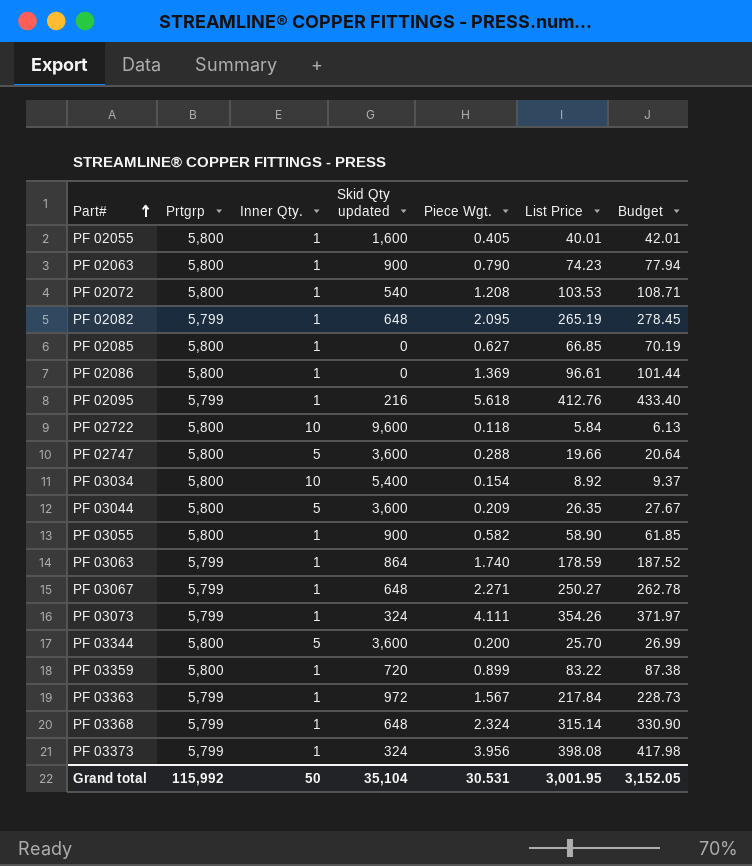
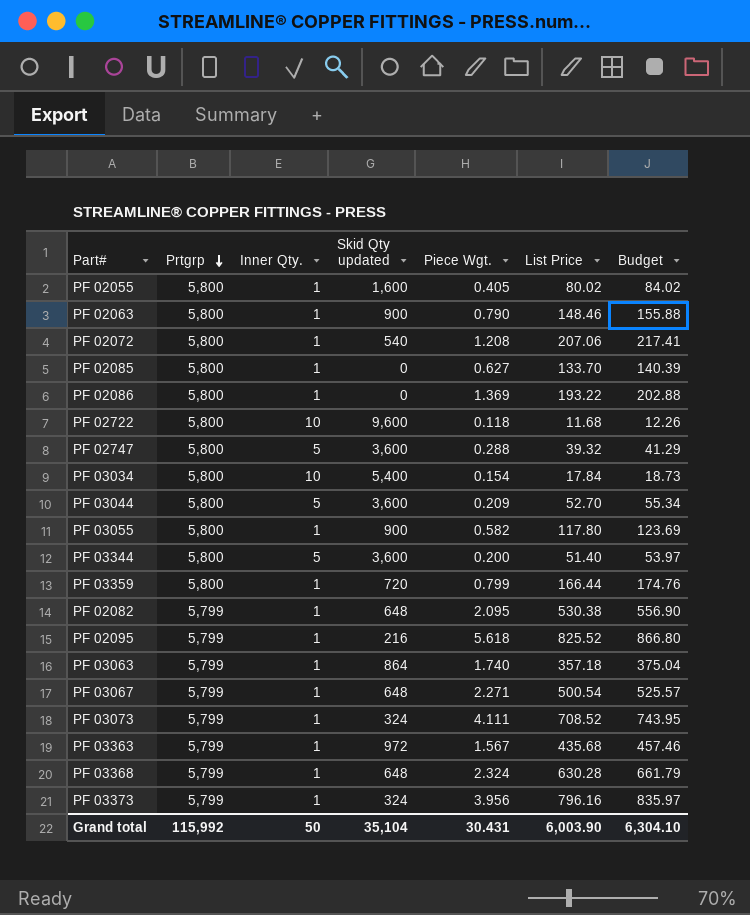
row order: Part# ascending -> Prtgrp descending
PF 02055 | List Price: 40.01 -> 80.02
PF 02055 | Budget: 42.01 -> 84.02
PF 02063 | List Price: 74.23 -> 148.46
PF 02063 | Budget: 77.94 -> 155.88
PF 02072 | List Price: 103.53 -> 207.06
PF 02072 | Budget: 108.71 -> 217.41
PF 02085 | List Price: 66.85 -> 133.70
PF 02085 | Budget: 70.19 -> 140.39
PF 02086 | List Price: 96.61 -> 193.22
PF 02086 | Budget: 101.44 -> 202.88
PF 02722 | List Price: 5.84 -> 11.68
PF 02722 | Budget: 6.13 -> 12.26
PF 02747 | List Price: 19.66 -> 39.32
PF 02747 | Budget: 20.64 -> 41.29
PF 03034 | List Price: 8.92 -> 17.84
PF 03034 | Budget: 9.37 -> 18.73
PF 03044 | List Price: 26.35 -> 52.70
PF 03044 | Budget: 27.67 -> 55.34
PF 03055 | List Price: 58.90 -> 117.80
PF 03055 | Budget: 61.85 -> 123.69
PF 03344 | List Price: 25.70 -> 51.40
PF 03344 | Budget: 26.99 -> 53.97
PF 03359 | Piece Wgt.: 0.899 -> 0.799
PF 03359 | List Price: 83.22 -> 166.44
PF 03359 | Budget: 87.38 -> 174.76
PF 02082 | List Price: 265.19 -> 530.38
PF 02082 | Budget: 278.45 -> 556.90
PF 02095 | List Price: 412.76 -> 825.52
PF 02095 | Budget: 433.40 -> 866.80
PF 03063 | List Price: 178.59 -> 357.18
PF 03063 | Budget: 187.52 -> 375.04
PF 03067 | List Price: 250.27 -> 500.54
PF 03067 | Budget: 262.78 -> 525.57
PF 03073 | List Price: 354.26 -> 708.52
PF 03073 | Budget: 371.97 -> 743.95
PF 03363 | List Price: 217.84 -> 435.68
PF 03363 | Budget: 228.73 -> 457.46
PF 03368 | List Price: 315.14 -> 630.28
PF 03368 | Budget: 330.90 -> 661.79
PF 03373 | List Price: 398.08 -> 796.16
PF 03373 | Budget: 417.98 -> 835.97
Grand total | Piece Wgt.: 30.531 -> 30.431
Grand total | List Price: 3,001.95 -> 6,003.90
Grand total | Budget: 3,152.05 -> 6,304.10

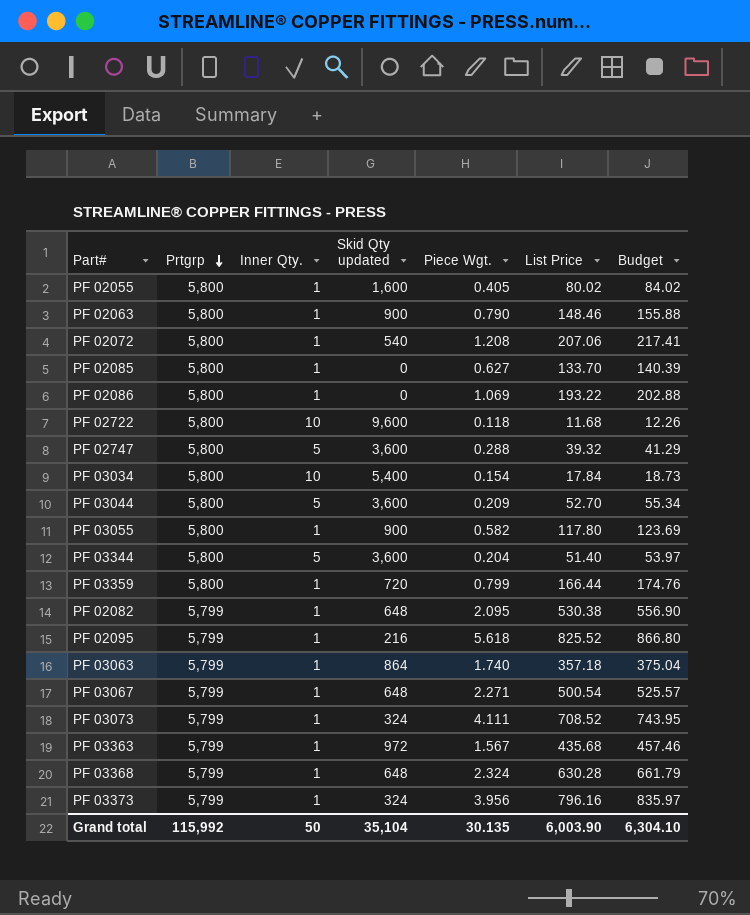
PF 02086 | Piece Wgt.: 1.369 -> 1.069
PF 03344 | Piece Wgt.: 0.200 -> 0.204
Grand total | Piece Wgt.: 30.431 -> 30.135

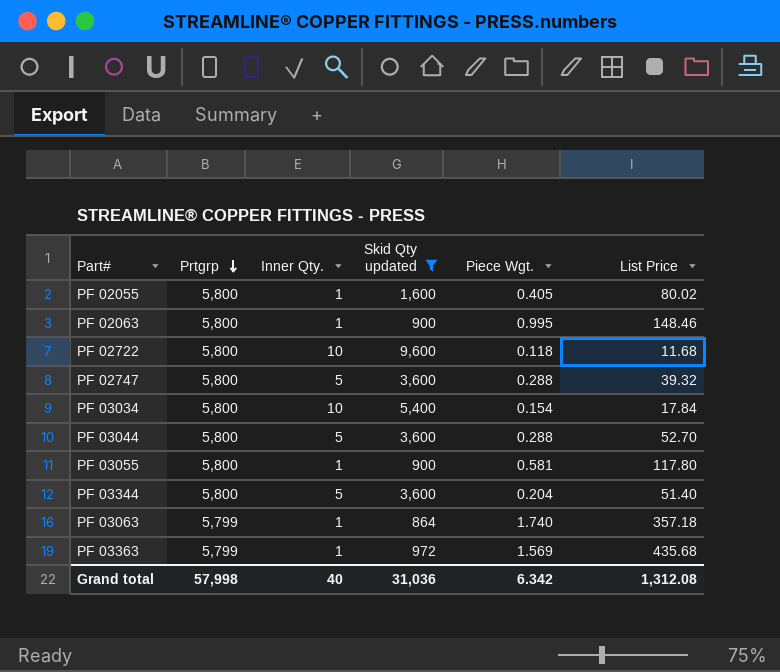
filter: none -> Skid Qty updated >= 864
column Budget | formula: [List Price] * 1.05 -> none
PF 02063 | Piece Wgt.: 0.790 -> 0.995
PF 03044 | Piece Wgt.: 0.209 -> 0.288
PF 03055 | Piece Wgt.: 0.582 -> 0.581
PF 03363 | Piece Wgt.: 1.567 -> 1.569
Grand total | Prtgrp: 115,992 -> 57,998
Grand total | Inner Qty.: 50 -> 40
Grand total | Skid Qty updated: 35,104 -> 31,036
Grand total | Piece Wgt.: 30.135 -> 6.342
Grand total | List Price: 6,003.90 -> 1,312.08

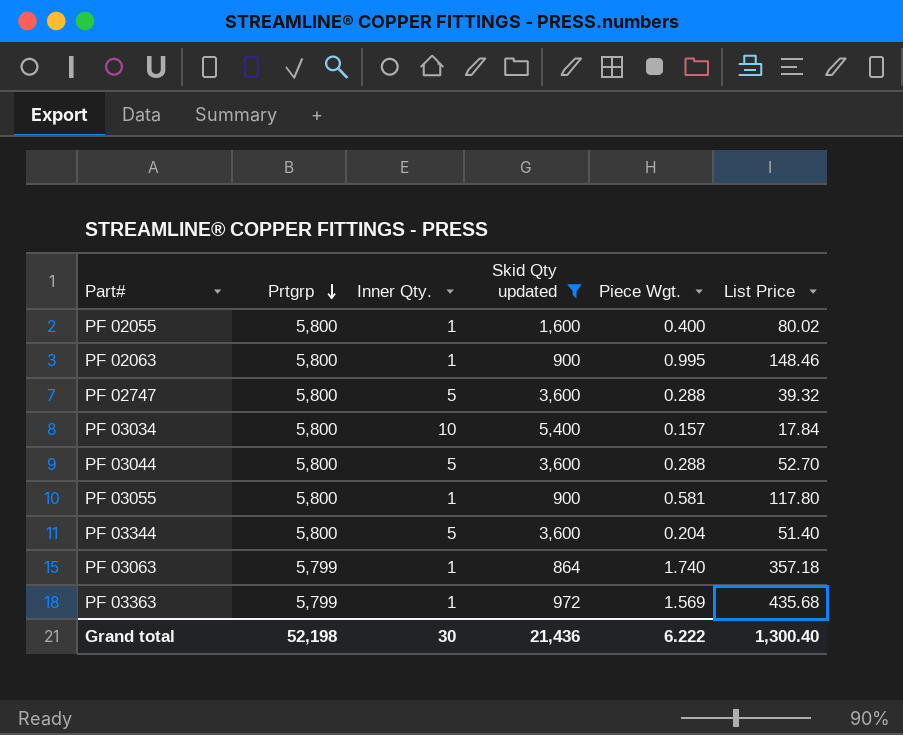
row PF 02722: 5,800 | 10 | 9,600 | 0.118 | 11.68 -> none
PF 02055 | Piece Wgt.: 0.405 -> 0.400
PF 03034 | Piece Wgt.: 0.154 -> 0.157
Grand total | Prtgrp: 57,998 -> 52,198
Grand total | Inner Qty.: 40 -> 30
Grand total | Skid Qty updated: 31,036 -> 21,436
Grand total | Piece Wgt.: 6.342 -> 6.222
Grand total | List Price: 1,312.08 -> 1,300.40

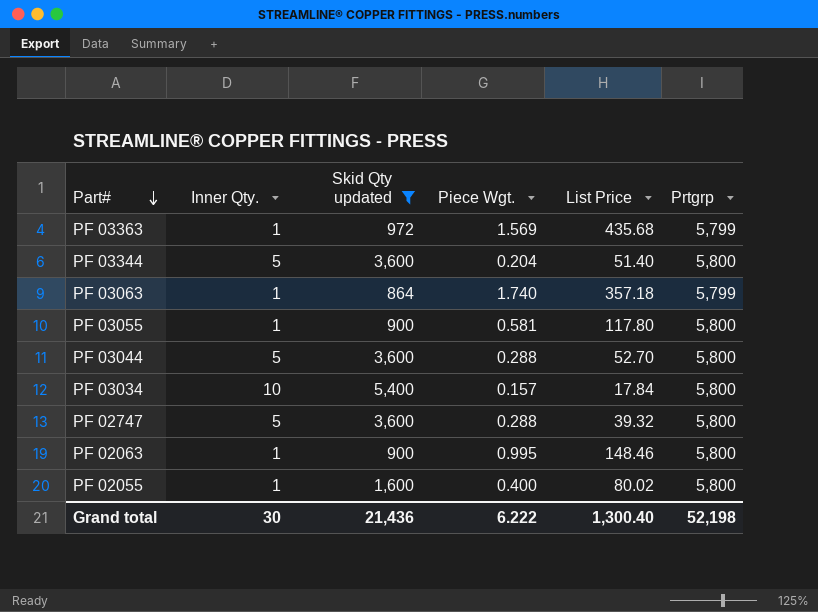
row order: Prtgrp descending -> Part# descending
column Prtgrp | position: 2 -> 6

